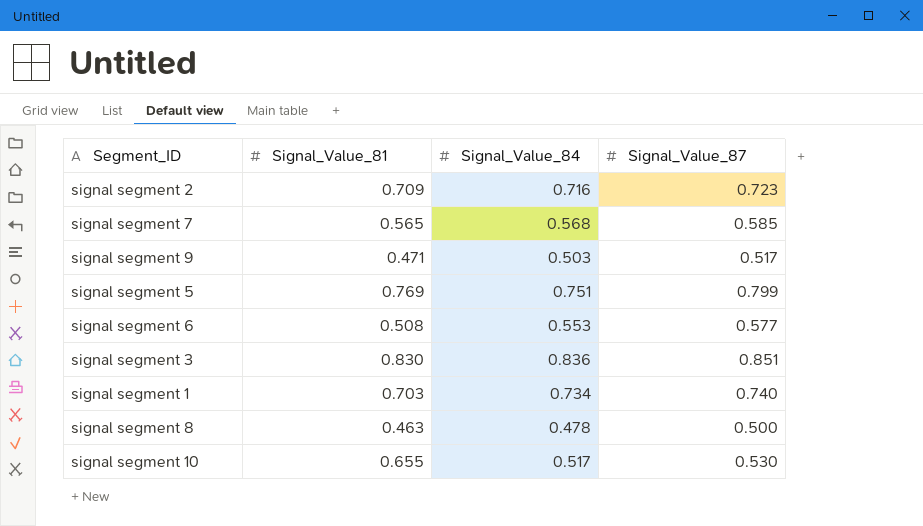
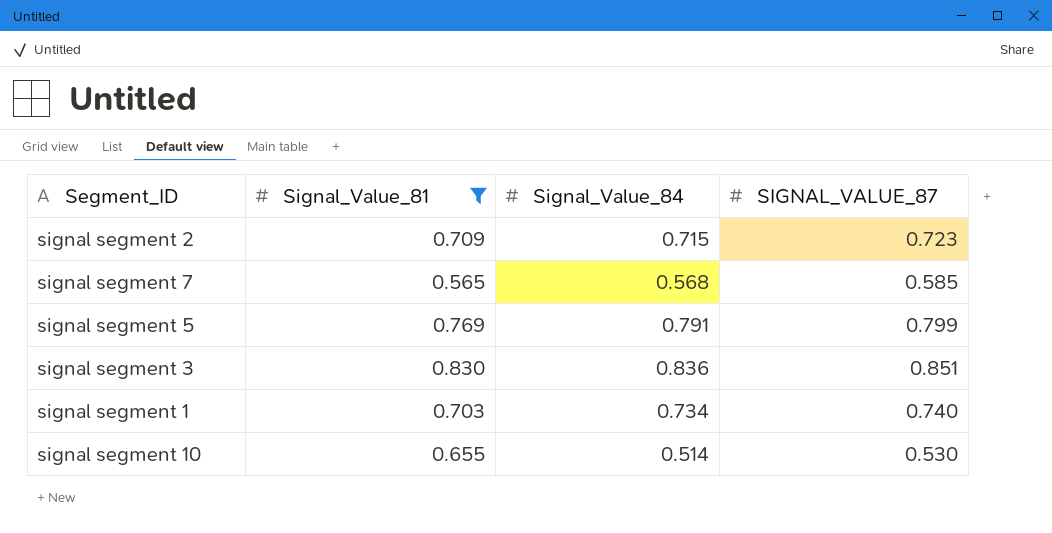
filter: none -> Signal_Value_81 >= 0.565
column name: Signal_Value_87 -> SIGNAL_VALUE_87
signal segment 2 | Signal_Value_84: 0.716 -> 0.715
signal segment 5 | Signal_Value_84: 0.751 -> 0.791
signal segment 10 | Signal_Value_84: 0.517 -> 0.514

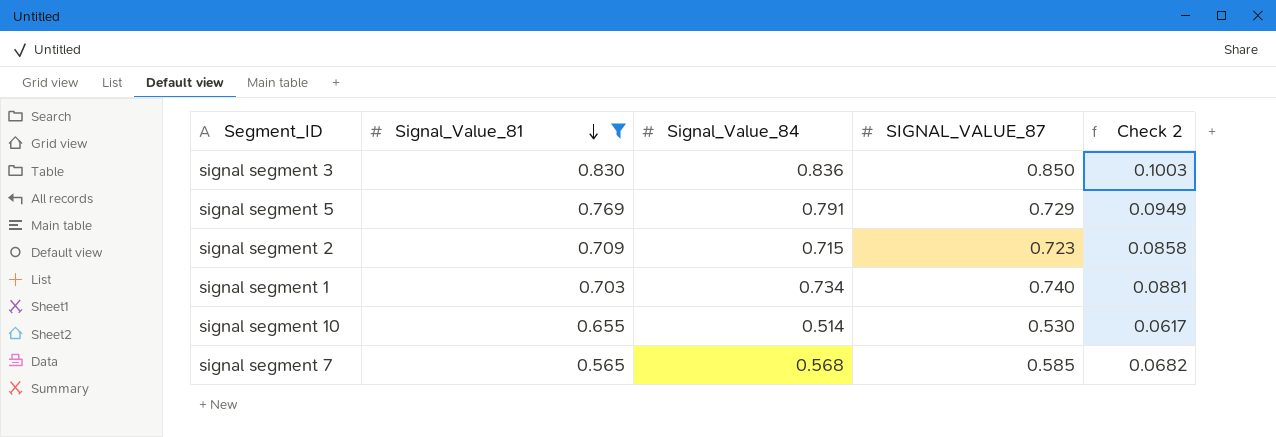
row order: none -> Signal_Value_81 descending
column Check 2 | formula: none -> [Signal_Value_84] * 0.12
signal segment 3 | SIGNAL_VALUE_87: 0.851 -> 0.850
signal segment 5 | SIGNAL_VALUE_87: 0.799 -> 0.729

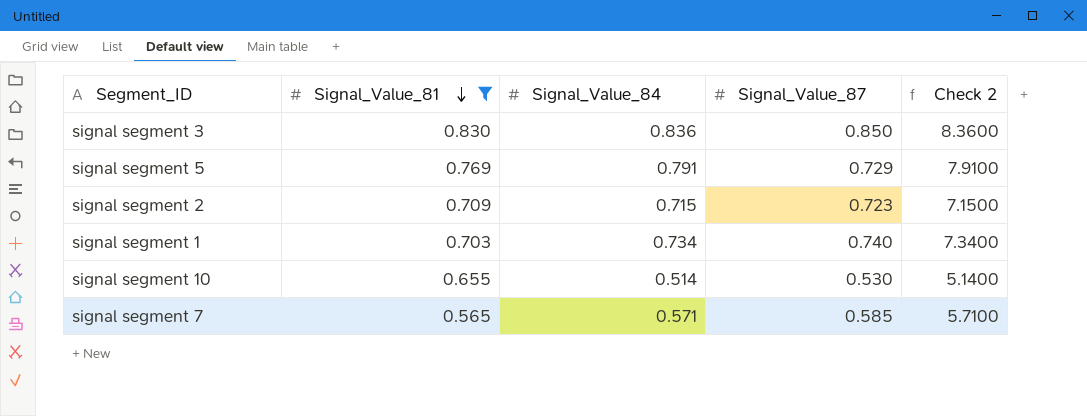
column name: SIGNAL_VALUE_87 -> Signal_Value_87
column Check 2 | formula: [Signal_Value_84] * 0.12 -> [Signal_Value_84] * 10
signal segment 7 | Signal_Value_84: 0.568 -> 0.571

